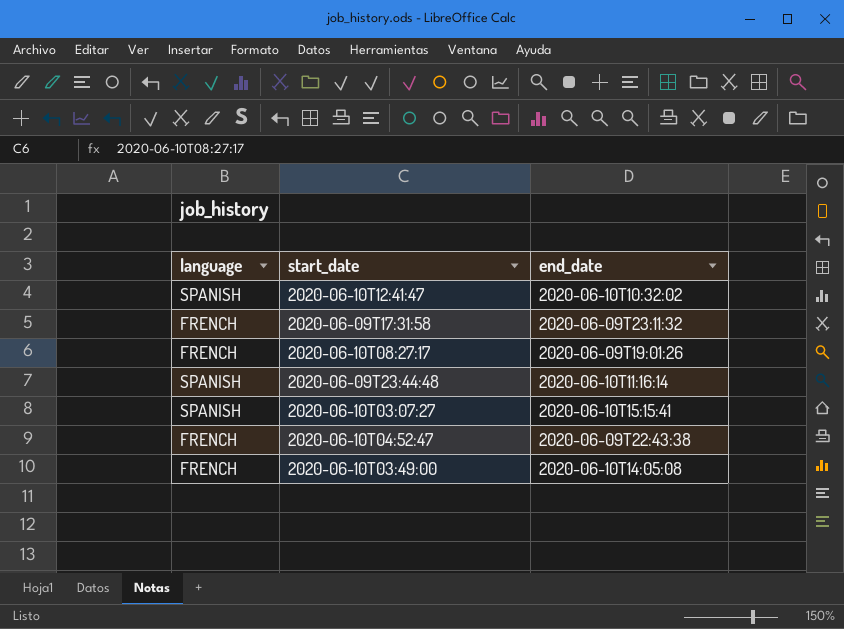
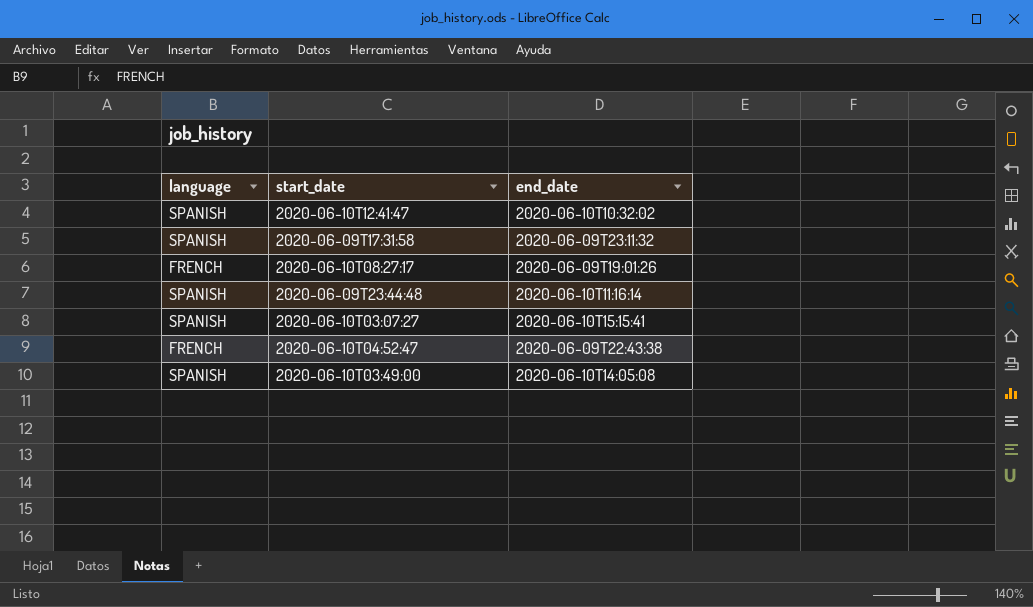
2020-06-09T17:31:58 | language: FRENCH -> SPANISH
2020-06-10T03:49:00 | language: FRENCH -> SPANISH

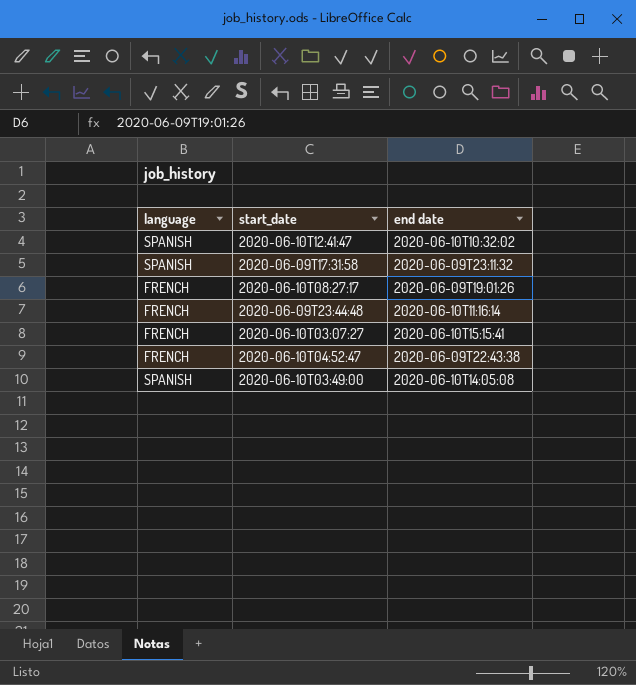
column name: end_date -> end date
2020-06-09T23:44:48 | language: SPANISH -> FRENCH
2020-06-10T03:07:27 | language: SPANISH -> FRENCH

